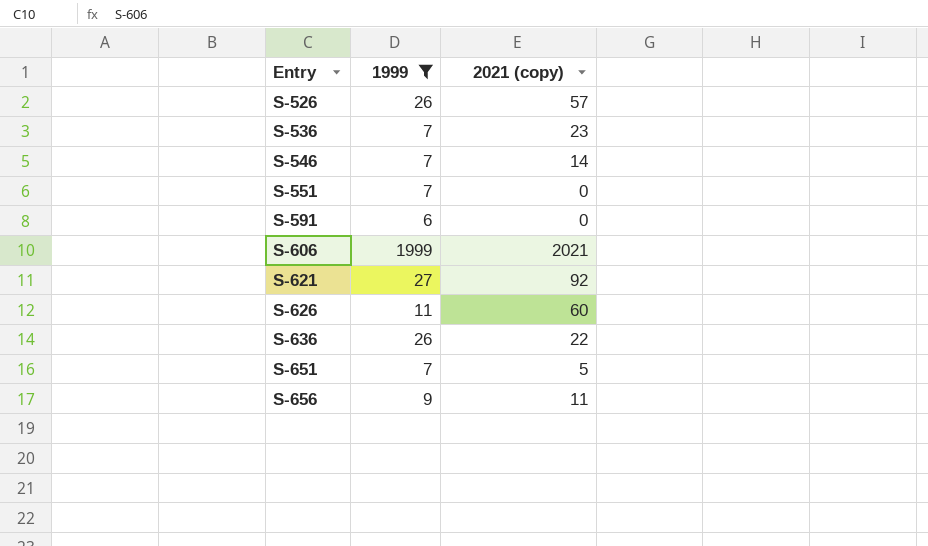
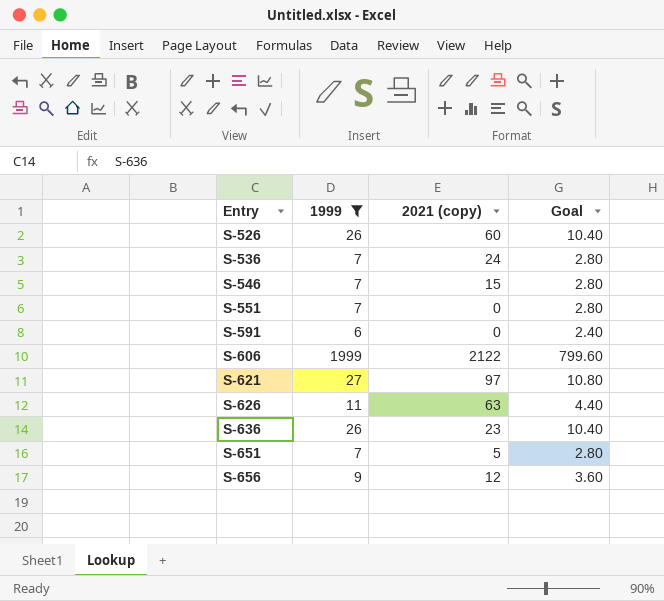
column Goal | formula: none -> [1999] * 0.4
S-526 | 2021 (copy): 57 -> 60
S-536 | 2021 (copy): 23 -> 24
S-546 | 2021 (copy): 14 -> 15
S-606 | 2021 (copy): 2021 -> 2122
S-621 | 2021 (copy): 92 -> 97
S-626 | 2021 (copy): 60 -> 63
S-636 | 2021 (copy): 22 -> 23
S-656 | 2021 (copy): 11 -> 12

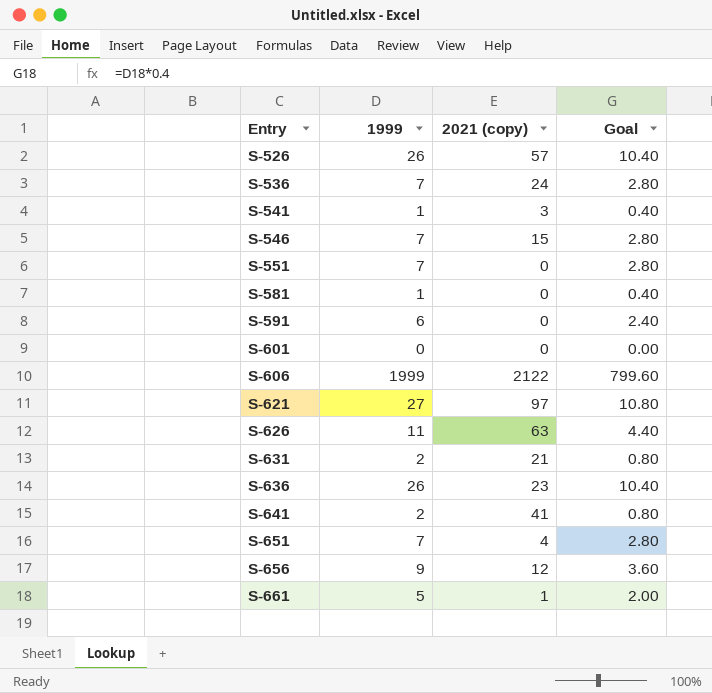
filter: 1999 >= 6 -> none
S-526 | 2021 (copy): 60 -> 57
S-651 | 2021 (copy): 5 -> 4

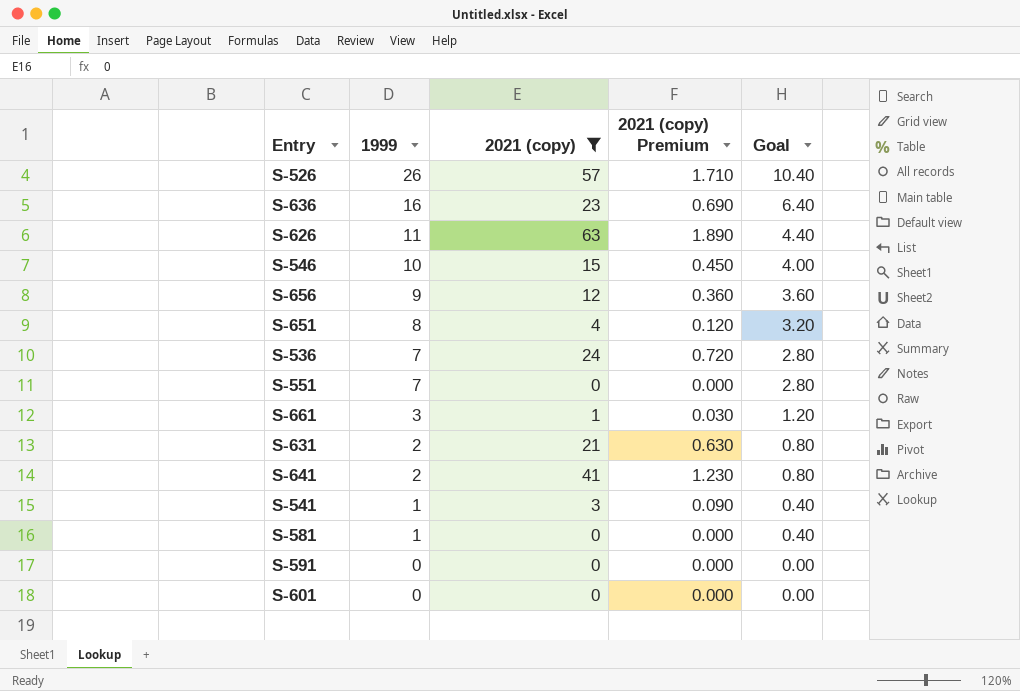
filter: none -> 2021 (copy) <= 63
row order: Entry ascending -> 1999 descending
column 2021 (copy) Premium | formula: none -> [2021 (copy)] * 0.03
S-636 | 1999: 26 -> 16
S-636 | Goal: 10.40 -> 6.40
S-546 | 1999: 7 -> 10
S-546 | Goal: 2.80 -> 4.00
S-651 | 1999: 7 -> 8
S-651 | Goal: 2.80 -> 3.20
S-661 | 1999: 5 -> 3
S-661 | Goal: 2.00 -> 1.20
S-591 | 1999: 6 -> 0
S-591 | Goal: 2.40 -> 0.00

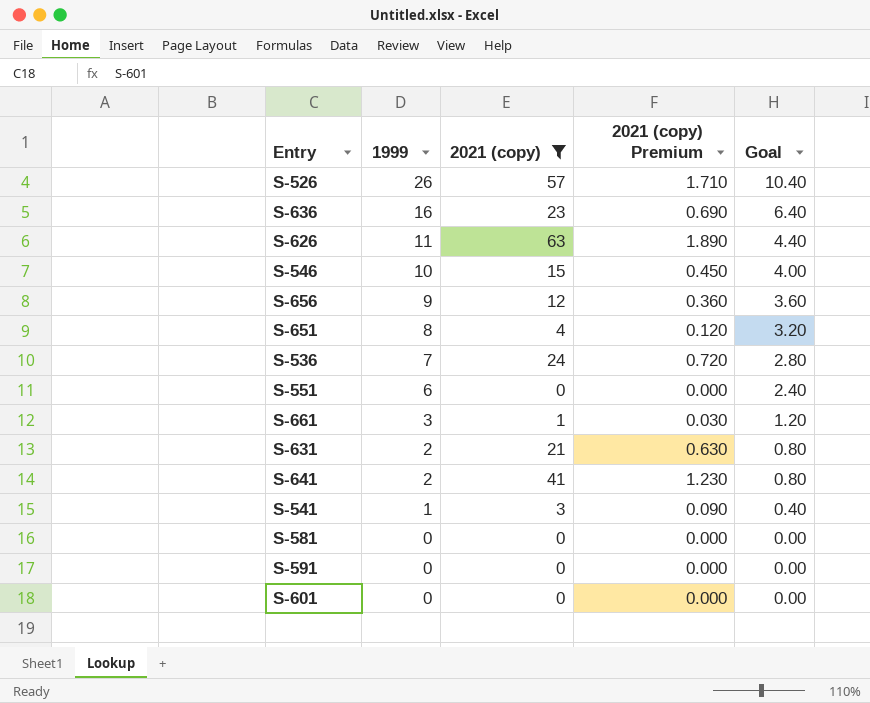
S-551 | 1999: 7 -> 6
S-551 | Goal: 2.80 -> 2.40
S-581 | 1999: 1 -> 0
S-581 | Goal: 0.40 -> 0.00

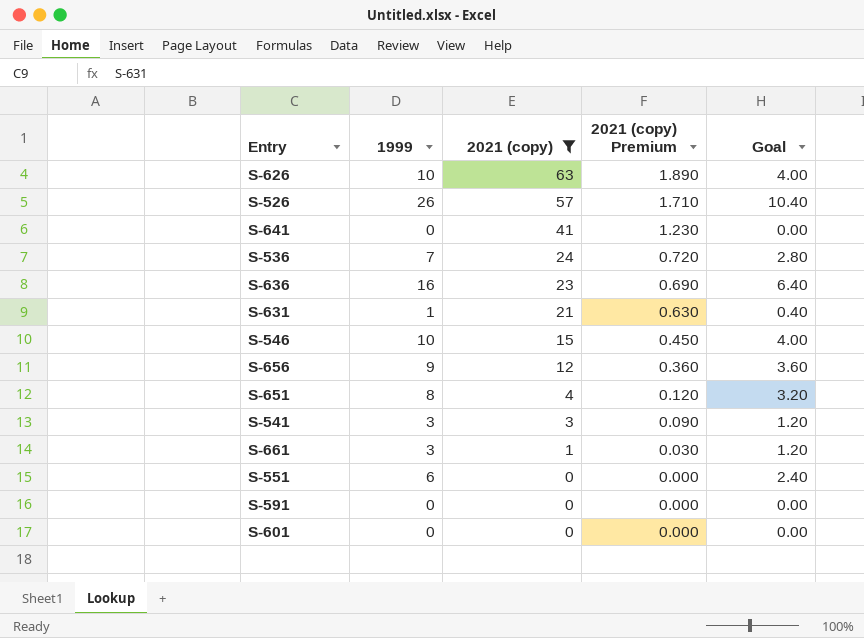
row order: 1999 descending -> 2021 (copy) descending
row S-581: 0 | 0 | 0.000 | 0.00 -> none
S-626 | 1999: 11 -> 10
S-626 | Goal: 4.40 -> 4.00
S-641 | 1999: 2 -> 0
S-641 | Goal: 0.80 -> 0.00
S-631 | 1999: 2 -> 1
S-631 | Goal: 0.80 -> 0.40
S-541 | 1999: 1 -> 3
S-541 | Goal: 0.40 -> 1.20

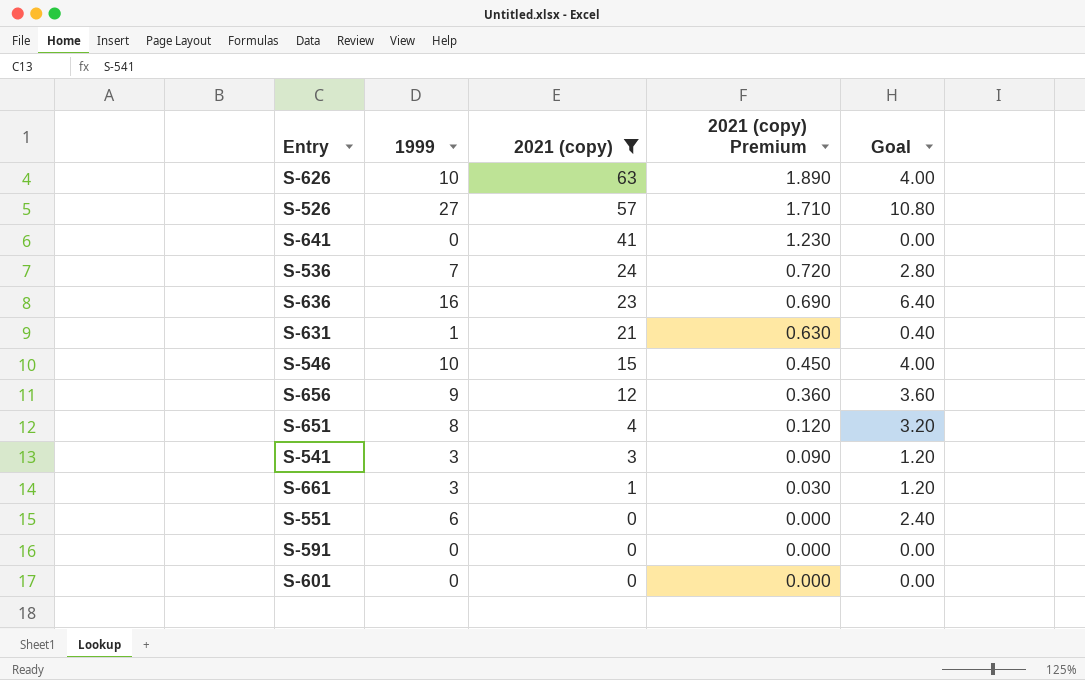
S-526 | 1999: 26 -> 27
S-526 | Goal: 10.40 -> 10.80

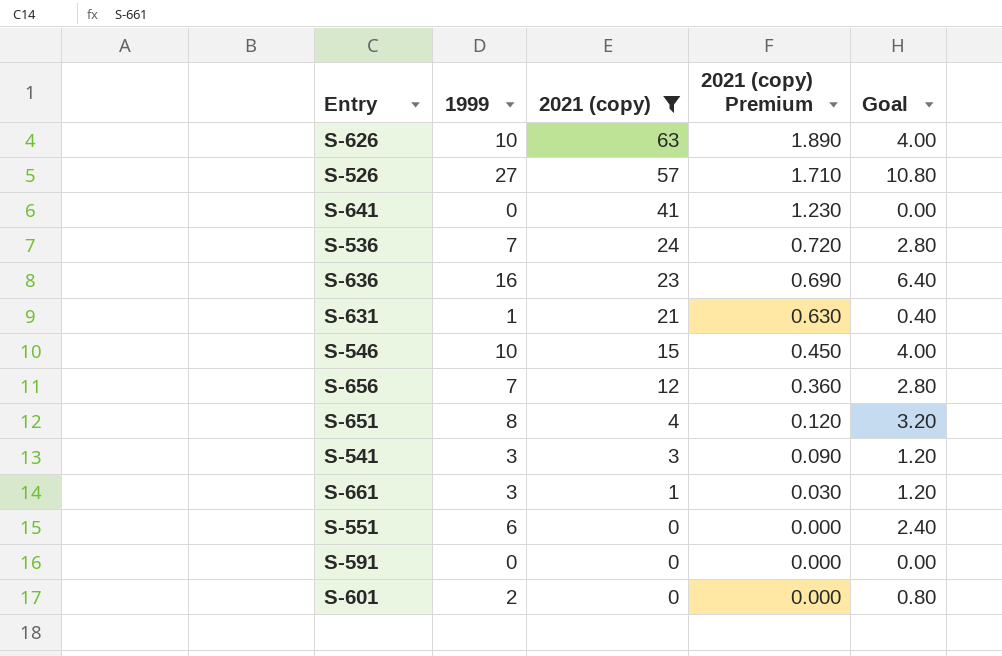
S-656 | 1999: 9 -> 7
S-656 | Goal: 3.60 -> 2.80
S-601 | 1999: 0 -> 2
S-601 | Goal: 0.00 -> 0.80

